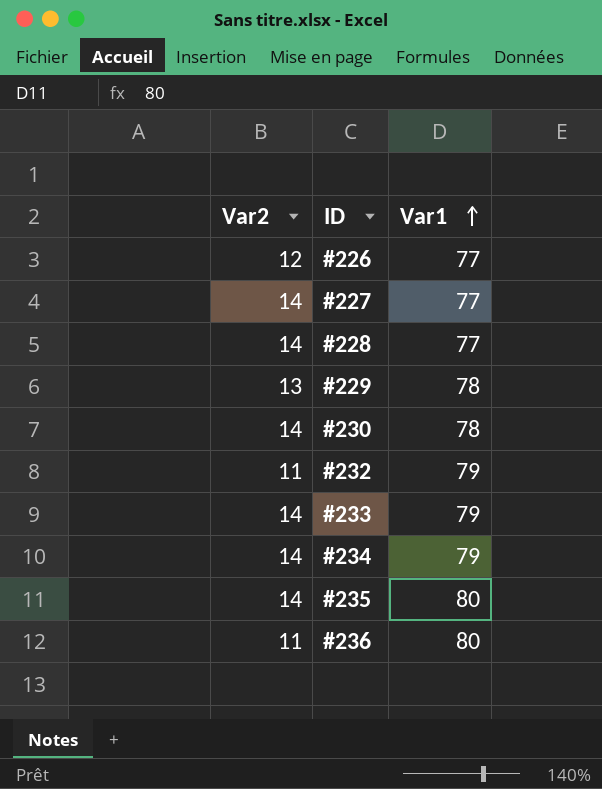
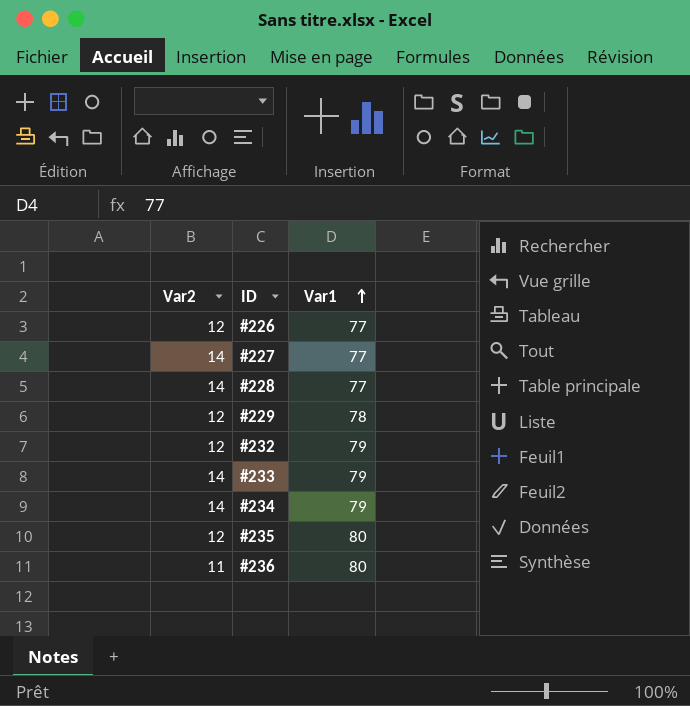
row #230: 14 | 78 -> none
#229 | Var2: 13 -> 12
#232 | Var2: 11 -> 12
#235 | Var2: 14 -> 12

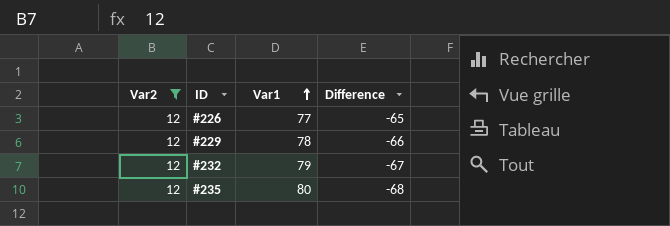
filter: none -> Var2 = 12
column Difference | formula: none -> [Var2] - [Var1]

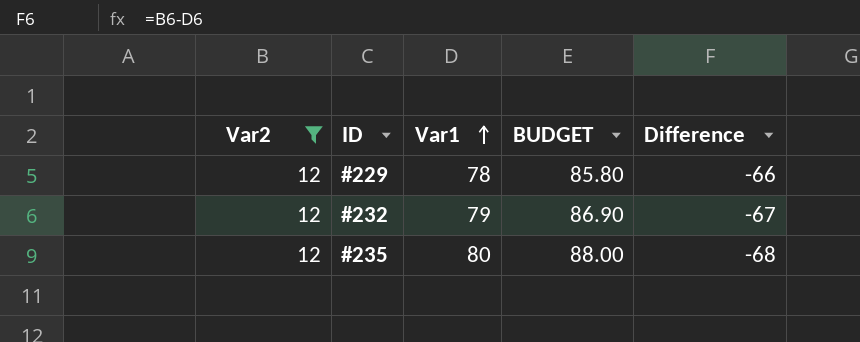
column BUDGET | formula: none -> [Var1] * 1.1
row #226: 12 | 77 | -65 -> none

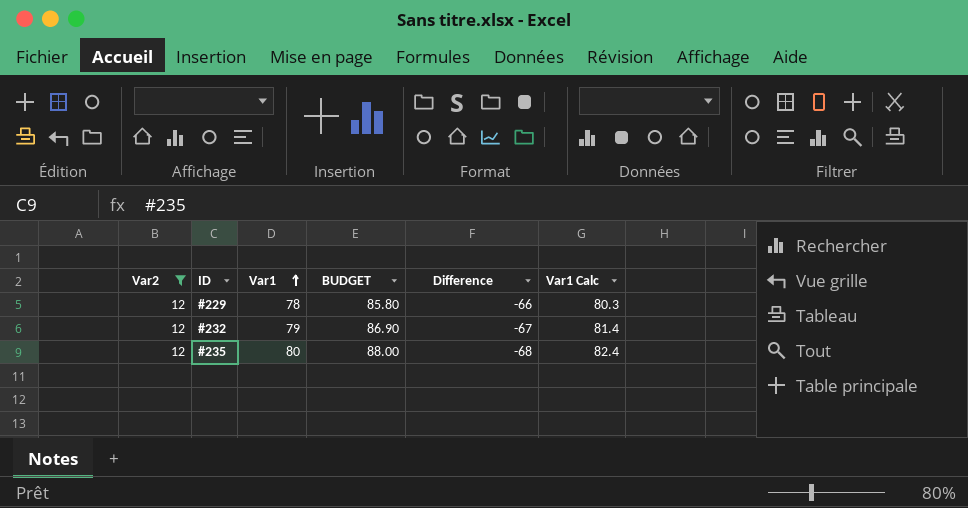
column Var1 Calc | formula: none -> [Var1] * 1.03

